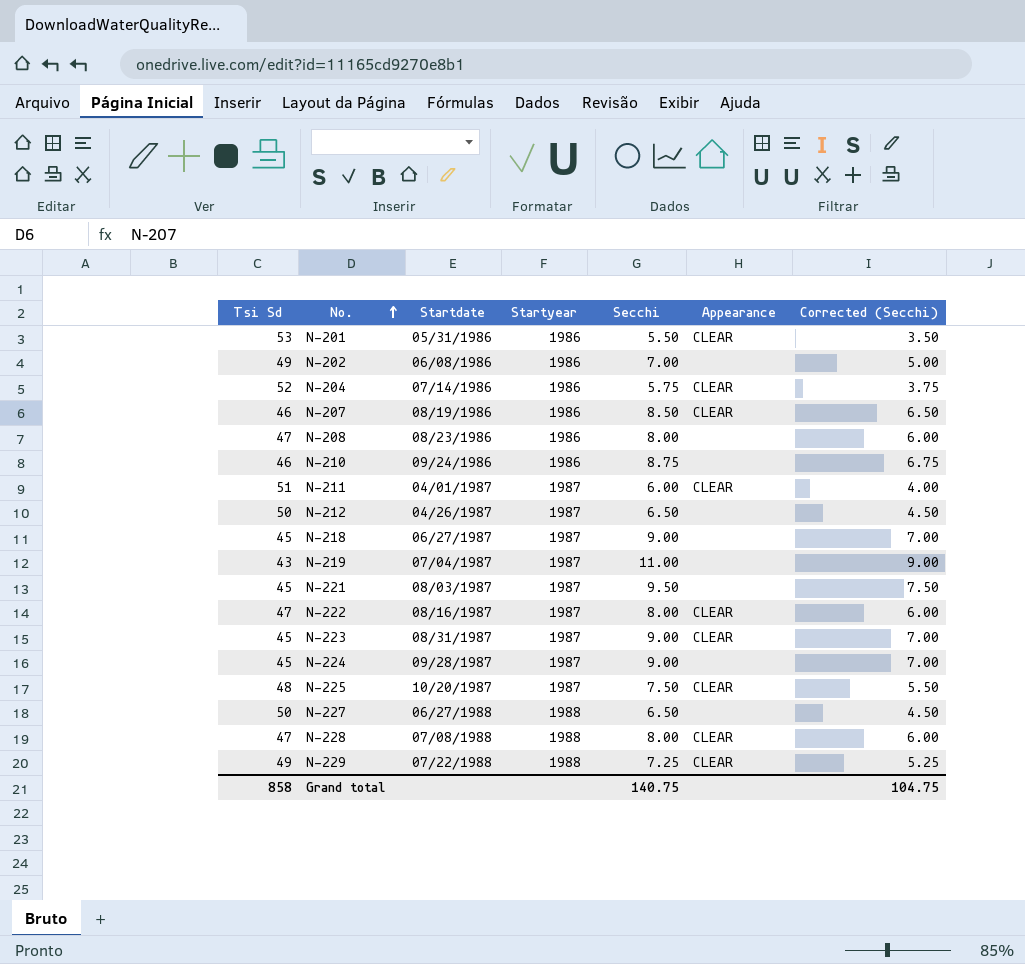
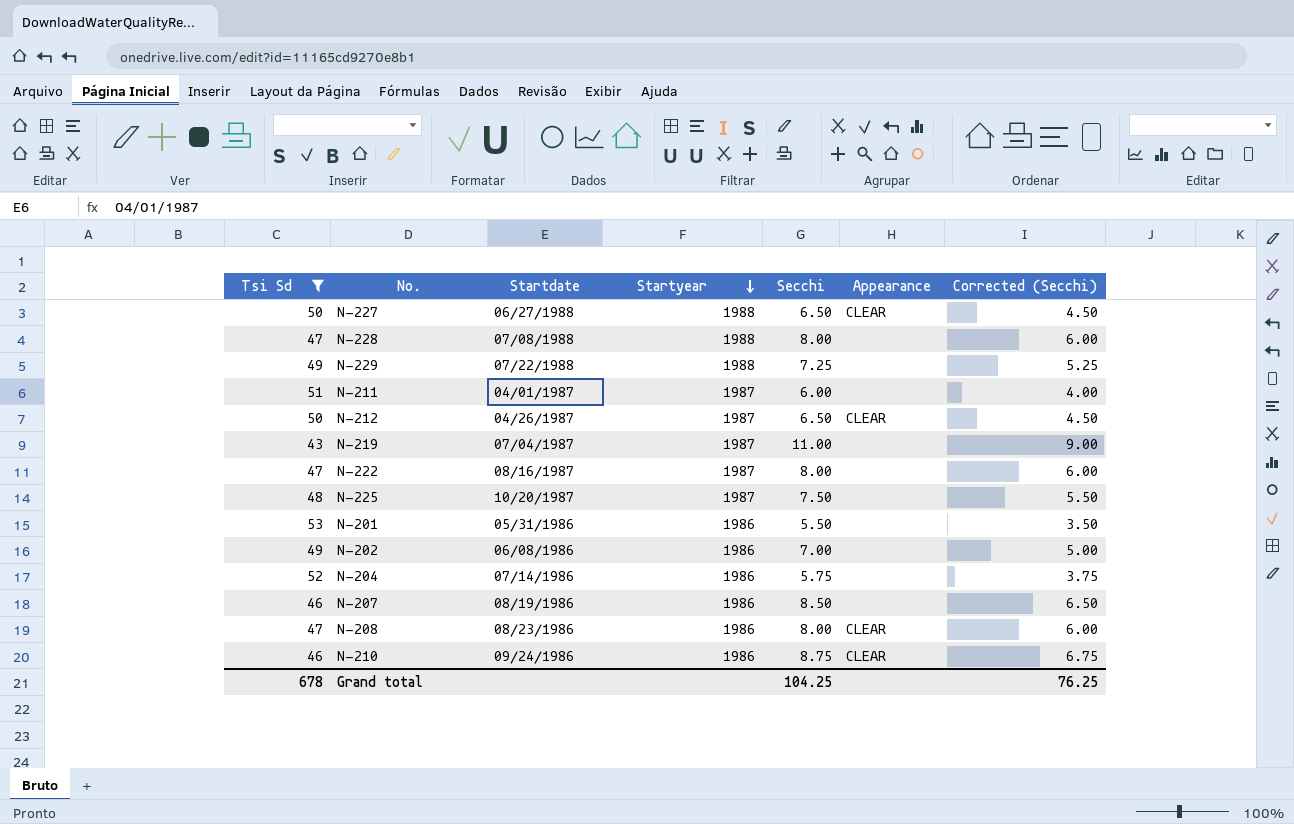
filter: none -> Tsi Sd != 45
row order: No. ascending -> Startyear descending
N-227 | Appearance: none -> CLEAR
N-228 | Appearance: CLEAR -> none
N-229 | Appearance: CLEAR -> none
N-211 | Appearance: CLEAR -> none
N-212 | Appearance: none -> CLEAR
N-222 | Appearance: CLEAR -> none
N-225 | Appearance: CLEAR -> none
N-201 | Appearance: CLEAR -> none
N-204 | Appearance: CLEAR -> none
N-207 | Appearance: CLEAR -> none
N-208 | Appearance: none -> CLEAR
N-210 | Appearance: none -> CLEAR
Grand total | Tsi Sd: 858 -> 678
Grand total | Secchi: 140.75 -> 104.25
Grand total | Corrected (Secchi): 104.75 -> 76.25

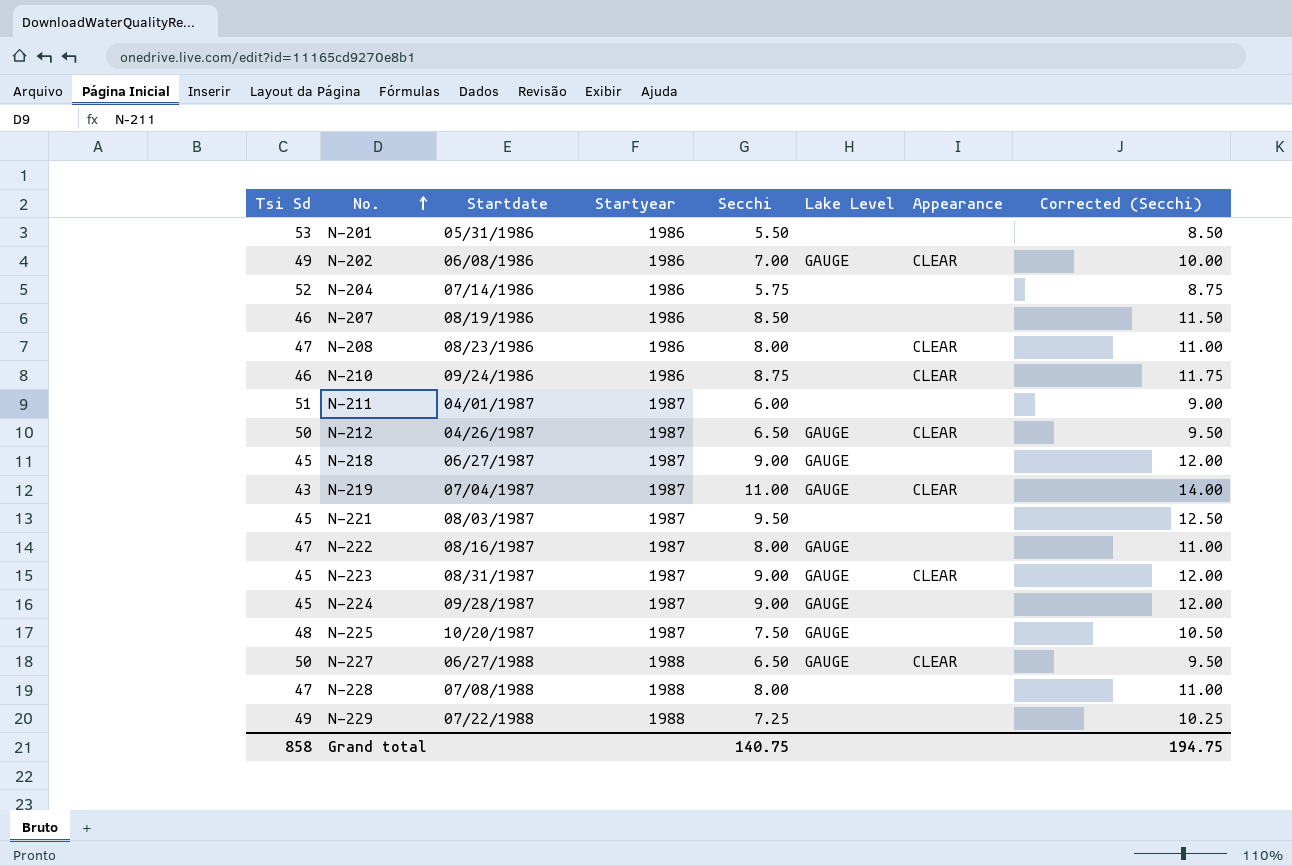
filter: Tsi Sd != 45 -> none
row order: Startyear descending -> No. ascending
column Lake Level | position: none -> 6
column Corrected (Secchi) | formula: [Secchi] - 2 -> [Secchi] + 3
N-202 | Appearance: none -> CLEAR
N-219 | Appearance: none -> CLEAR
Grand total | Tsi Sd: 678 -> 858
Grand total | Secchi: 104.25 -> 140.75
Grand total | Corrected (Secchi): 76.25 -> 194.75

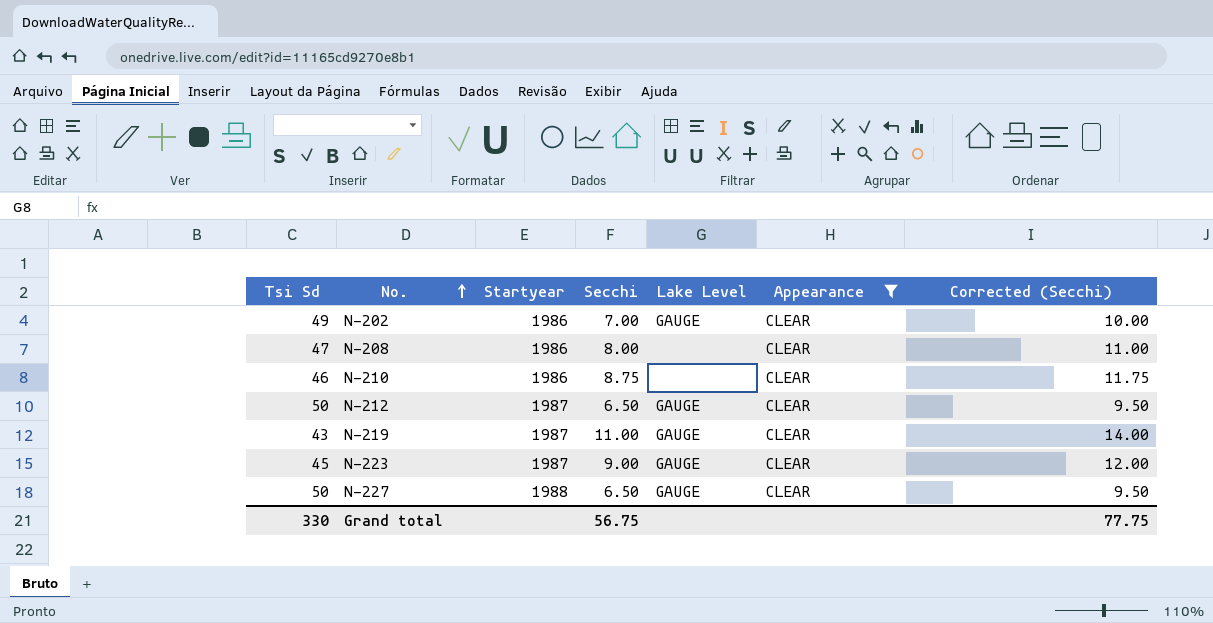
filter: none -> Appearance = CLEAR
column Startdate | position: 3 -> none
Grand total | Tsi Sd: 858 -> 330
Grand total | Secchi: 140.75 -> 56.75
Grand total | Corrected (Secchi): 194.75 -> 77.75

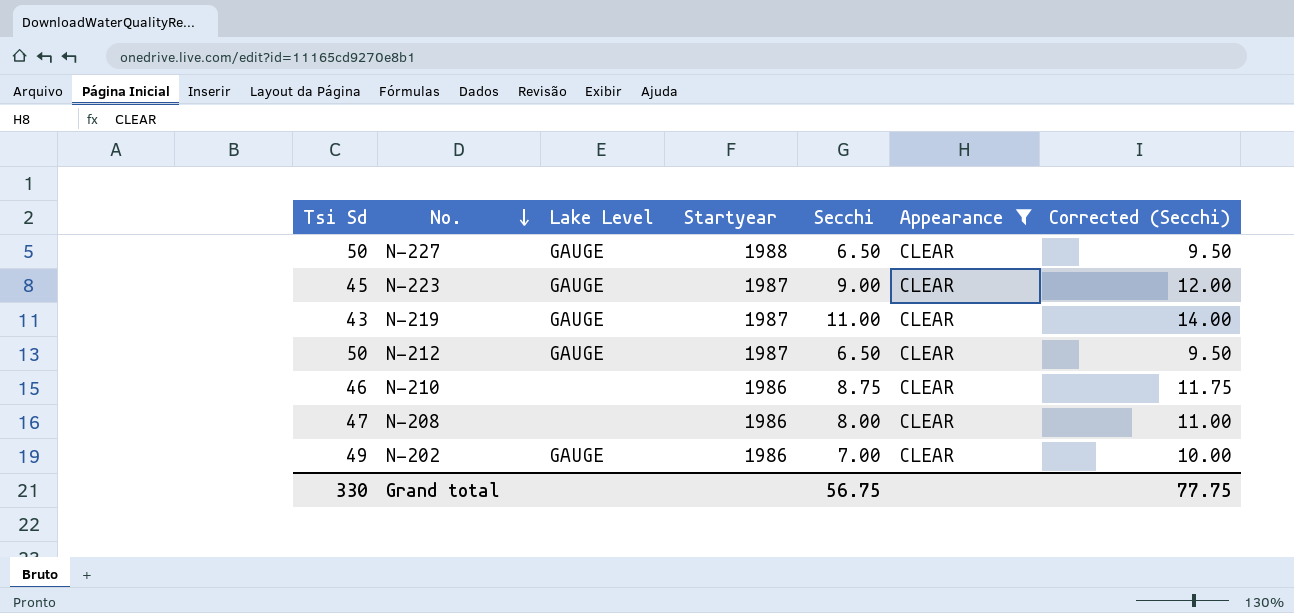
row order: No. ascending -> No. descending
column Lake Level | position: 5 -> 3

